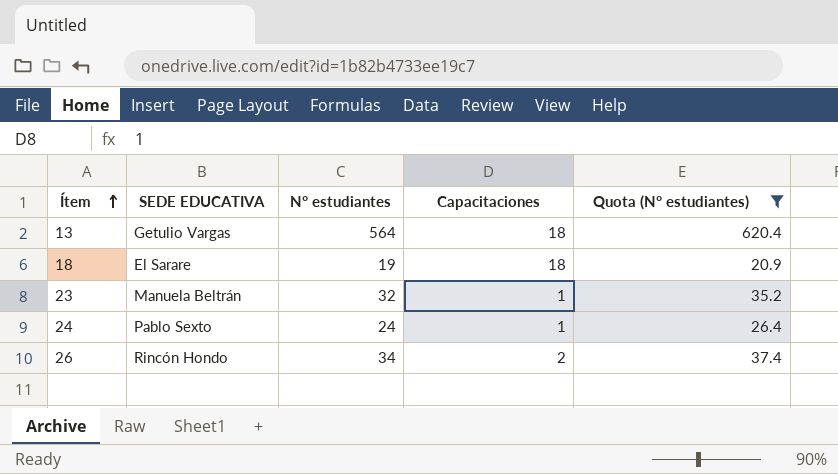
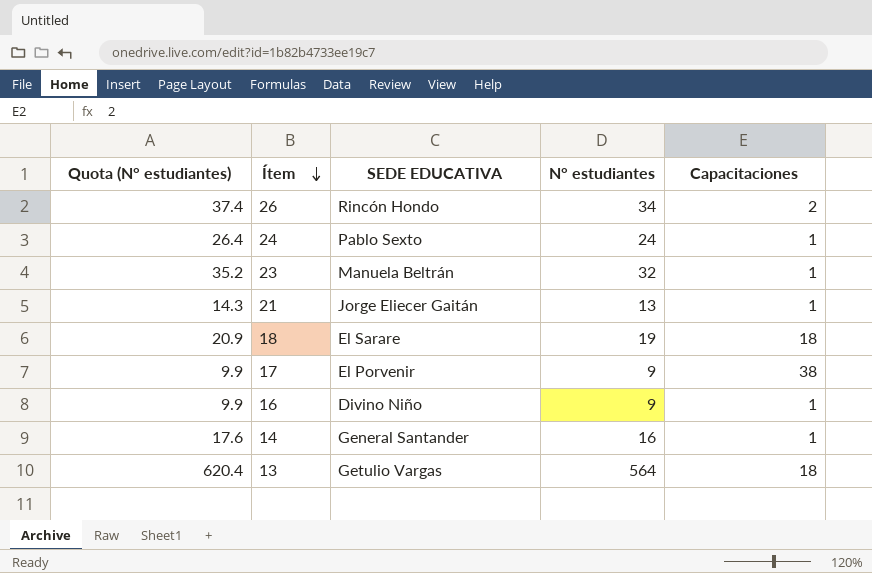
filter: Quota (N° estudiantes) >= 20.9 -> none
row order: Ítem ascending -> Ítem descending
column Quota (N° estudiantes) | position: 5 -> 1

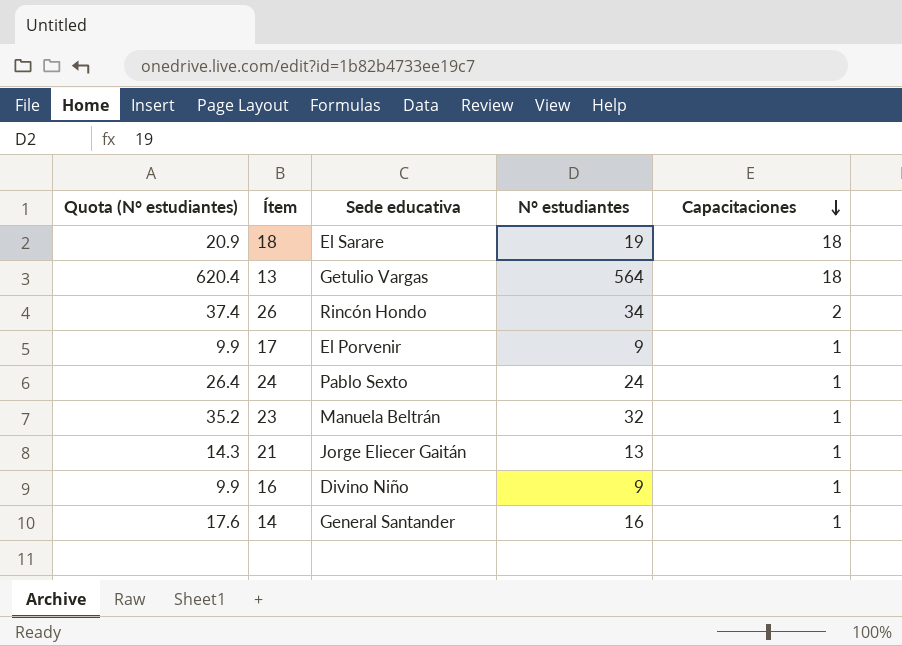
row order: Ítem descending -> Capacitaciones descending
column name: SEDE EDUCATIVA -> Sede educativa
17 | Capacitaciones: 38 -> 1

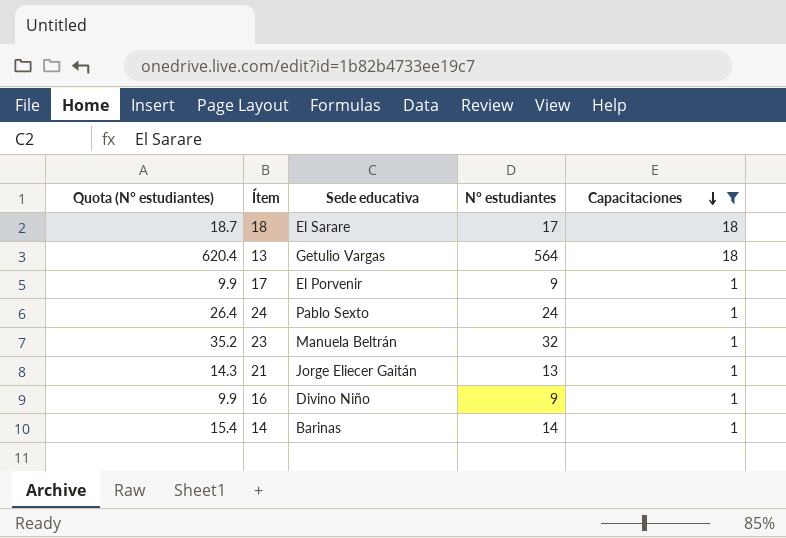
filter: none -> Capacitaciones != 2
18 | Quota (N° estudiantes): 20.9 -> 18.7
18 | N° estudiantes: 19 -> 17
14 | Quota (N° estudiantes): 17.6 -> 15.4
14 | Sede educativa: General Santander -> Barinas
14 | N° estudiantes: 16 -> 14

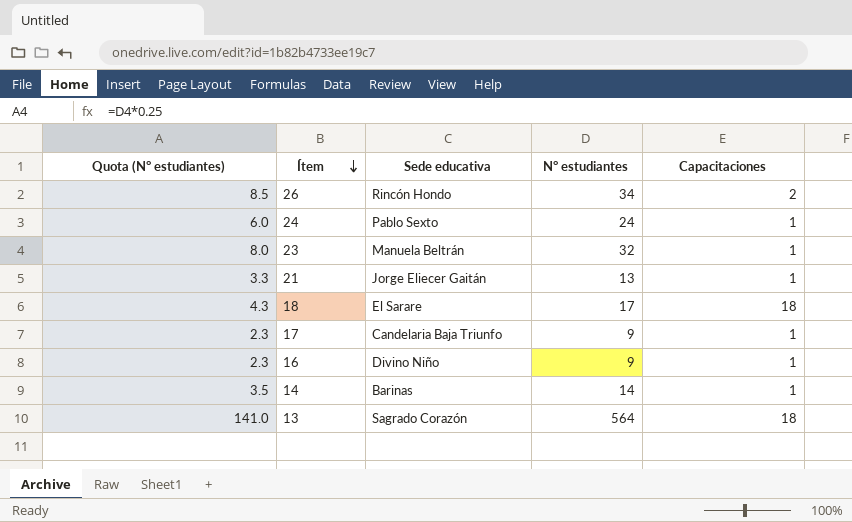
filter: Capacitaciones != 2 -> none
row order: Capacitaciones descending -> Ítem descending
column Quota (N° estudiantes) | formula: [N° estudiantes] * 1.1 -> [N° estudiantes] * 0.25
17 | Sede educativa: El Porvenir -> Candelaria Baja Triunfo
13 | Sede educativa: Getulio Vargas -> Sagrado Corazón

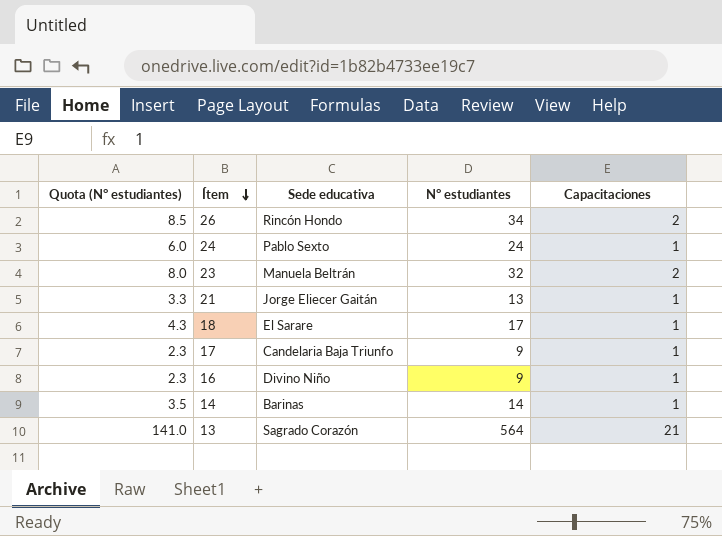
23 | Capacitaciones: 1 -> 2
18 | Capacitaciones: 18 -> 1
13 | Capacitaciones: 18 -> 21

